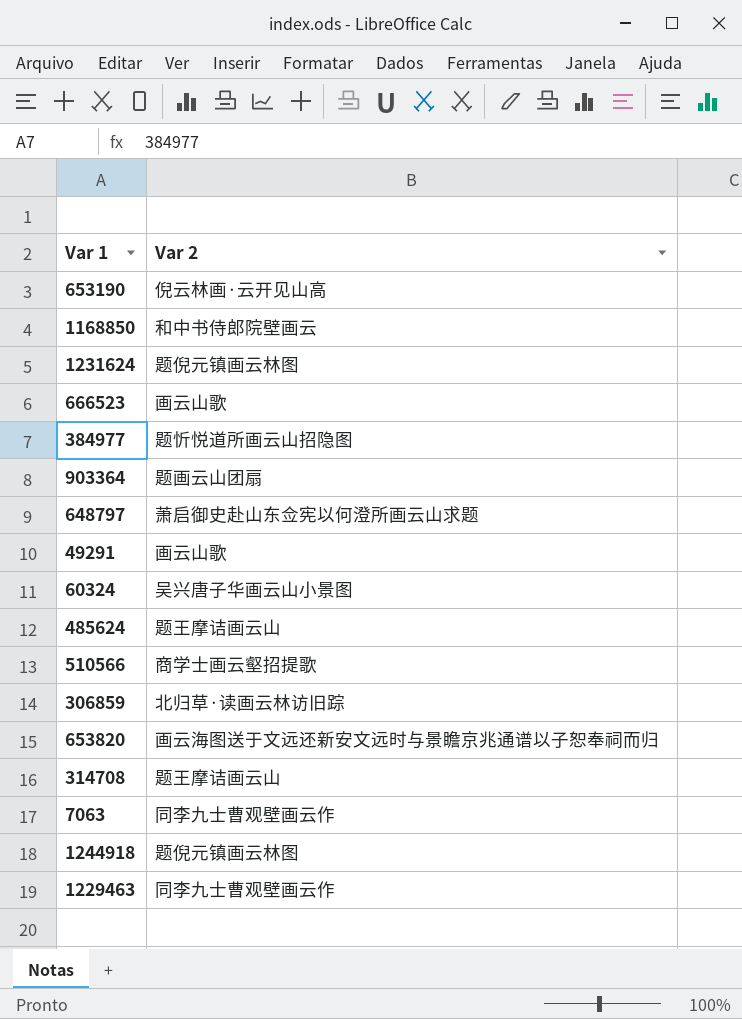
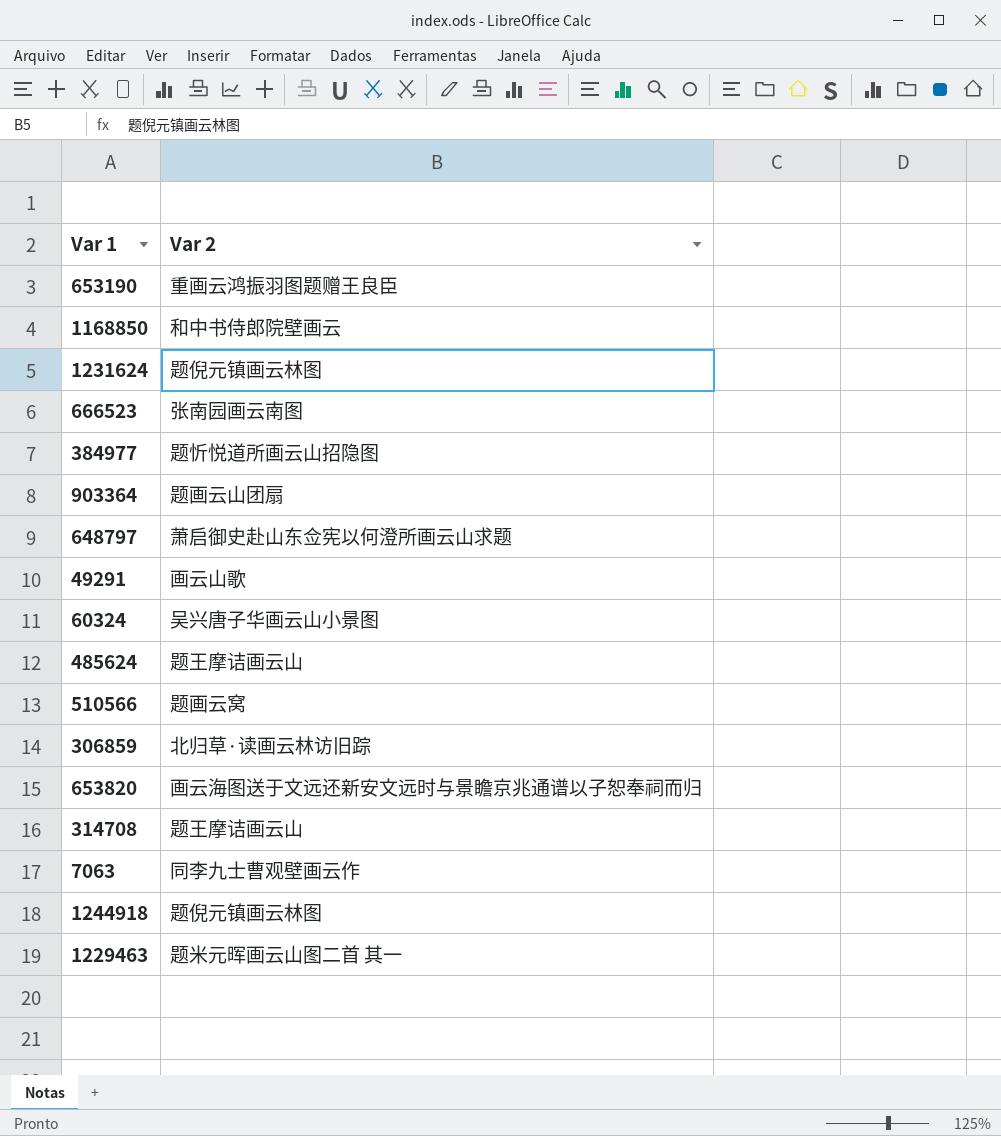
653190 | Var 2: 倪云林画·云开见山高 -> 重画云鸿振羽图题赠王良臣
666523 | Var 2: 画云山歌 -> 张南园画云南图
510566 | Var 2: 商学士画云壑招提歌 -> 题画云窝
1229463 | Var 2: 同李九士曹观壁画云作 -> 题米元晖画云山图二首 其一

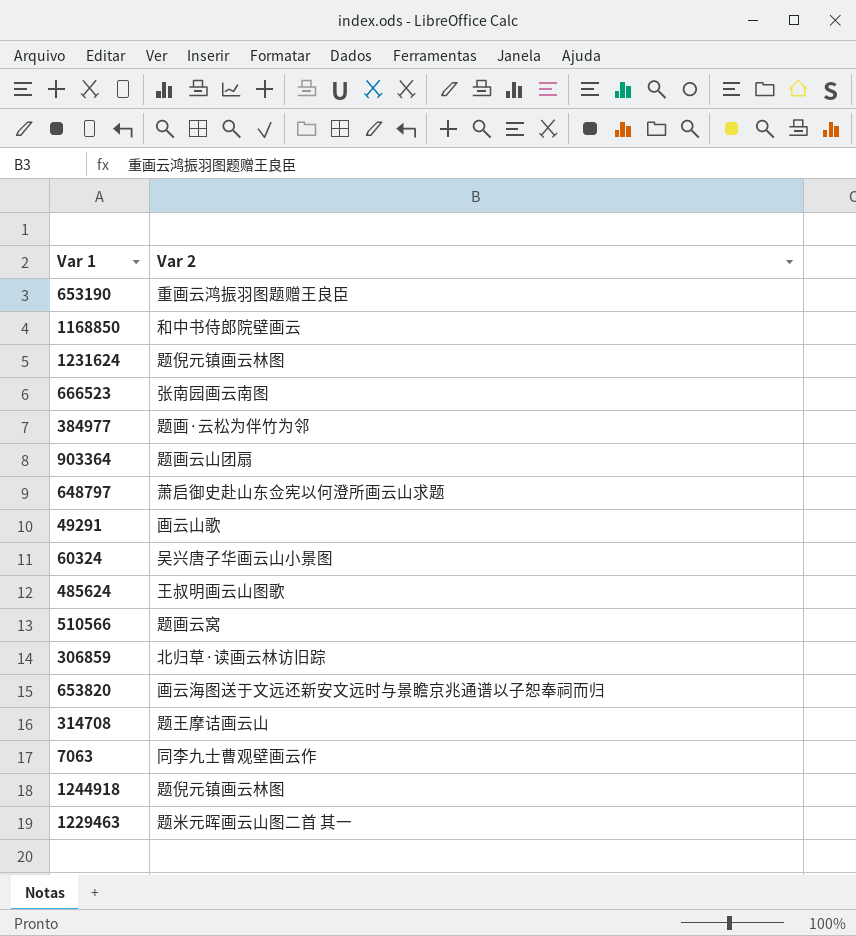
384977 | Var 2: 题忻悦道所画云山招隐图 -> 题画·云松为伴竹为邻
485624 | Var 2: 题王摩诘画云山 -> 王叔明画云山图歌

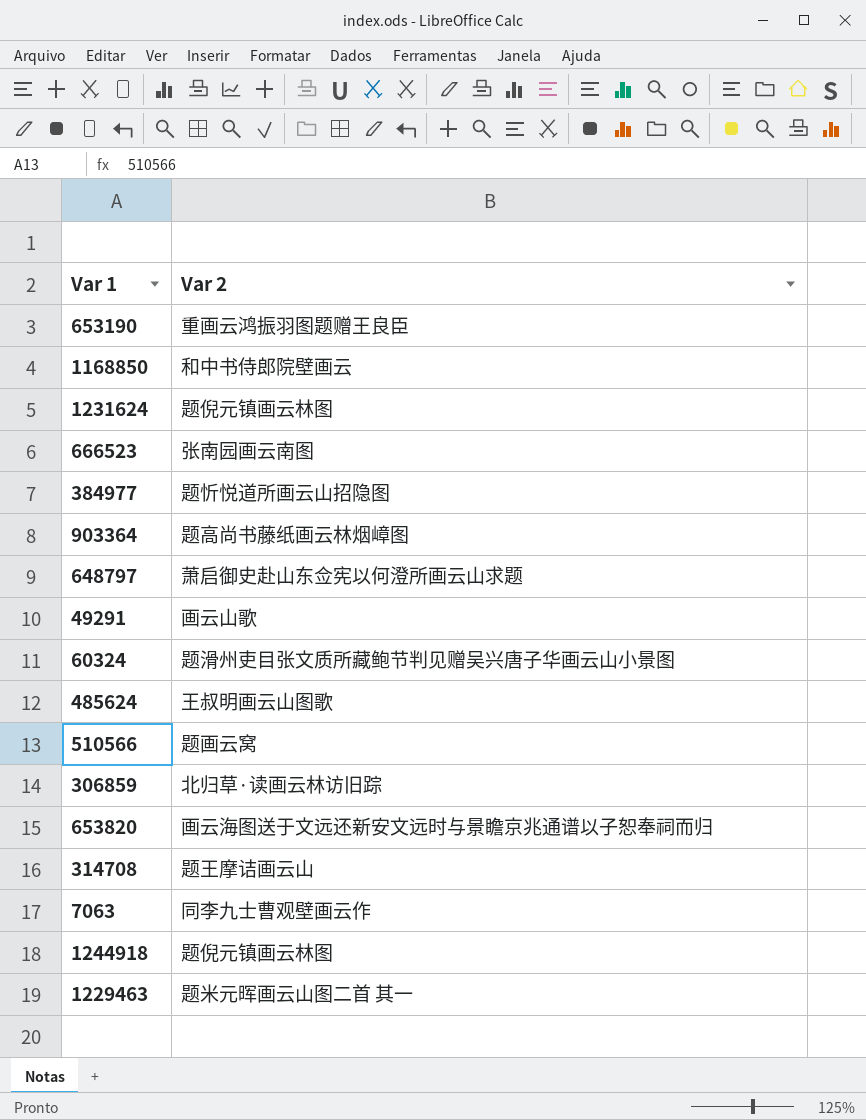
384977 | Var 2: 题画·云松为伴竹为邻 -> 题忻悦道所画云山招隐图
903364 | Var 2: 题画云山团扇 -> 题高尚书藤纸画云林烟嶂图
60324 | Var 2: 吴兴唐子华画云山小景图 -> 题滑州吏目张文质所藏鲍节判见赠吴兴唐子华画云山小景图

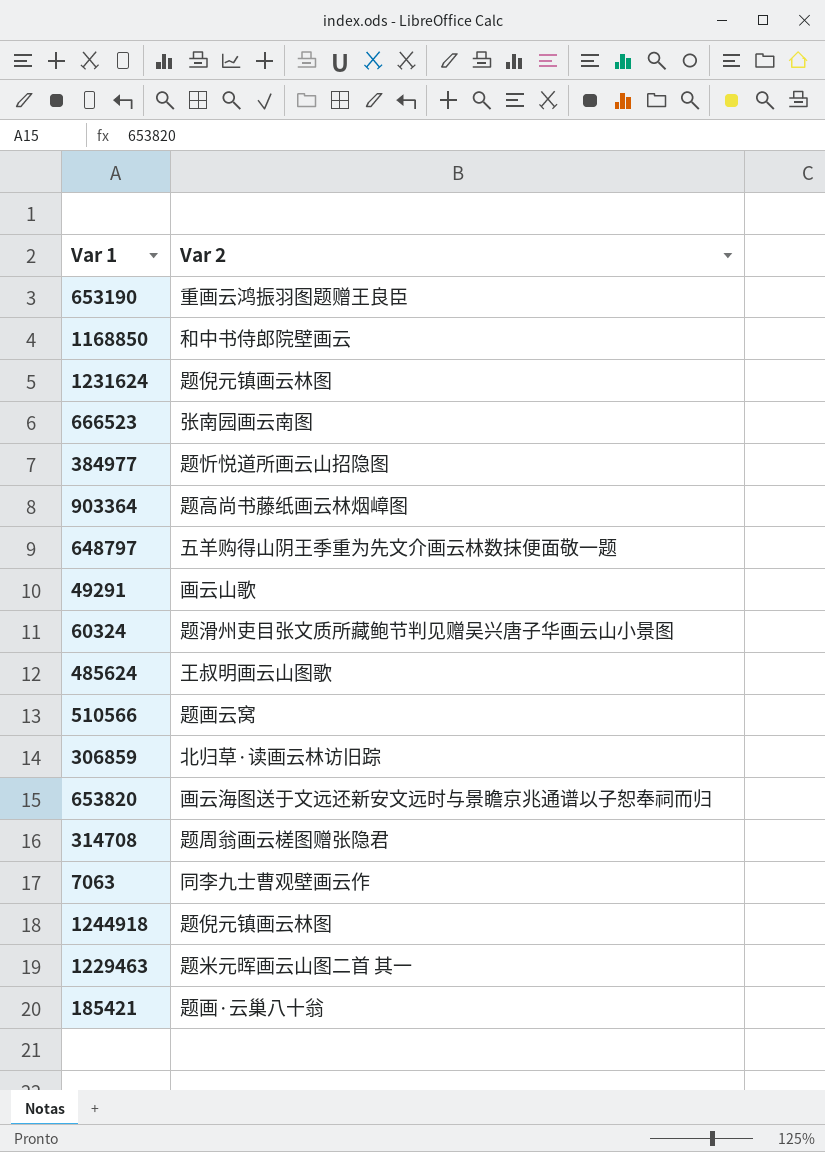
648797 | Var 2: 萧启御史赴山东佥宪以何澄所画云山求题 -> 五羊购得山阴王季重为先文介画云林数抹便面敬一题
314708 | Var 2: 题王摩诘画云山 -> 题周翁画云槎图赠张隐君
row 185421: none -> 题画·云巢八十翁

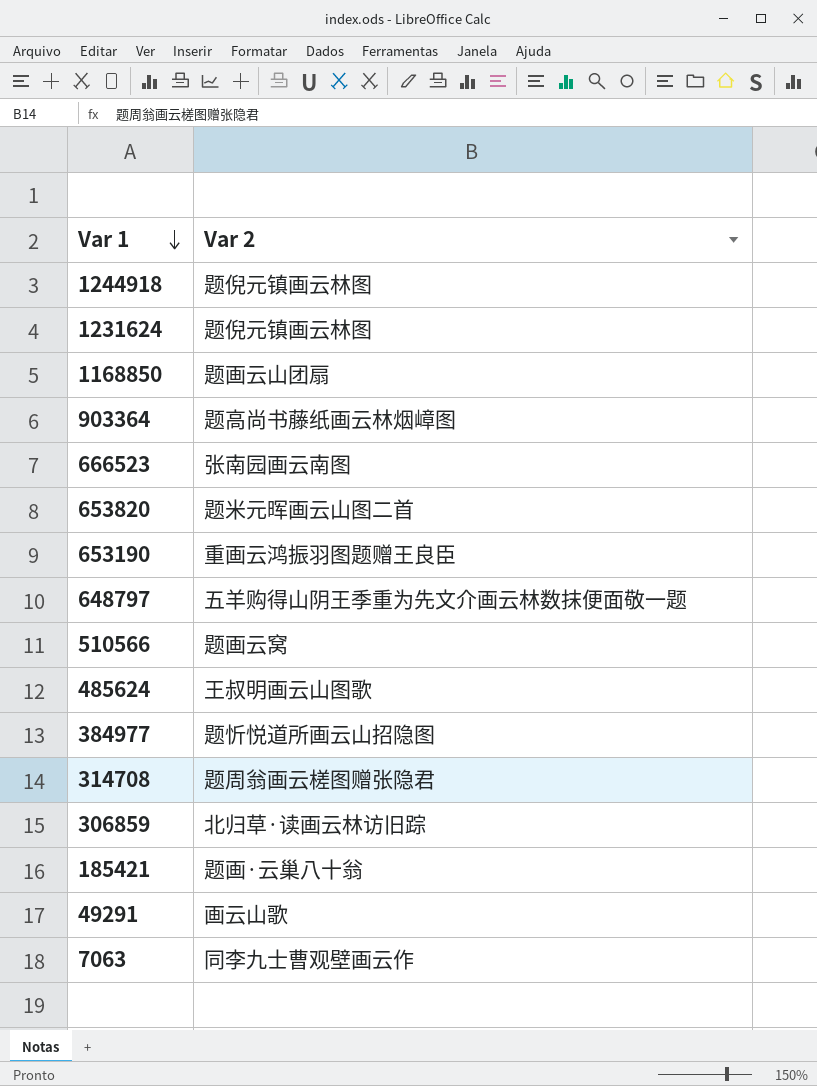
row order: none -> Var 1 descending
row 60324: 题滑州吏目张文质所藏鲍节判见赠吴兴唐子华画云山小景图 -> none
row 1229463: 题米元晖画云山图二首 其一 -> none
1168850 | Var 2: 和中书侍郎院壁画云 -> 题画云山团扇
653820 | Var 2: 画云海图送于文远还新安文远时与景瞻京兆通谱以子恕奉祠而归 -> 题米元晖画云山图二首

